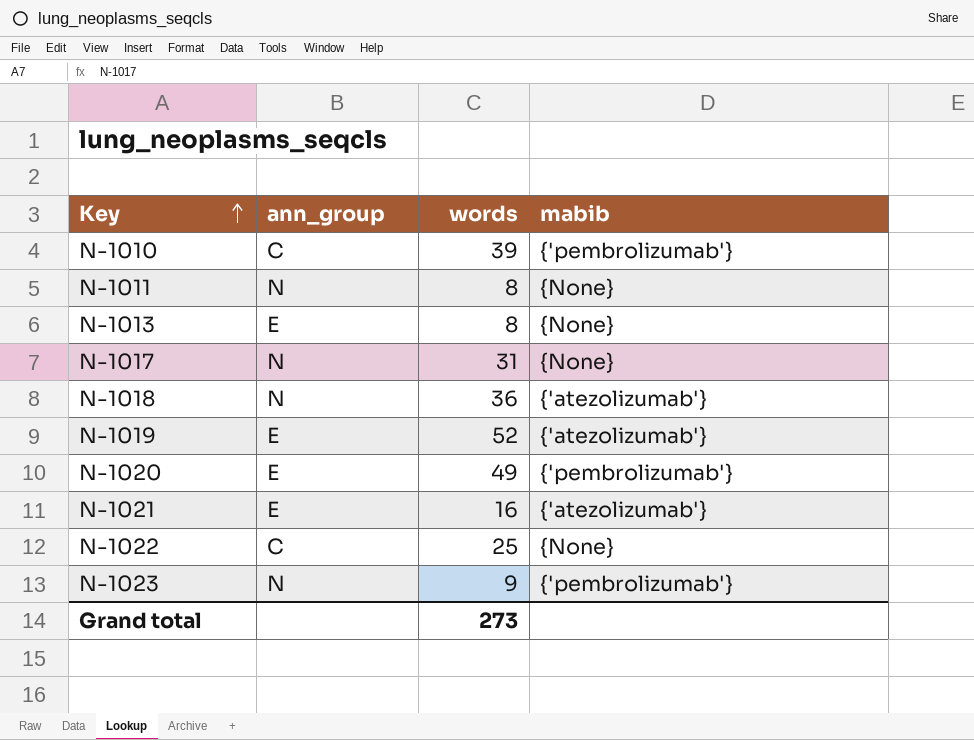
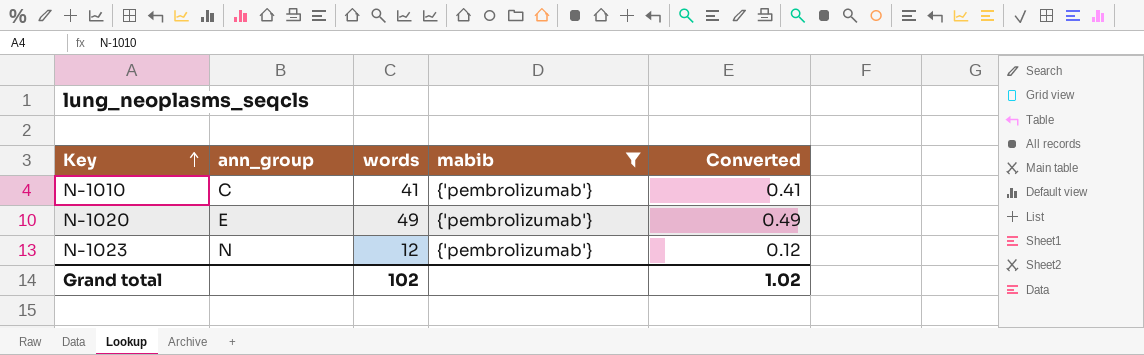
filter: none -> mabib = {'pembrolizumab'}
column Converted | formula: none -> [words] * 0.01
N-1010 | words: 39 -> 41
N-1023 | words: 9 -> 12
Grand total | words: 273 -> 102

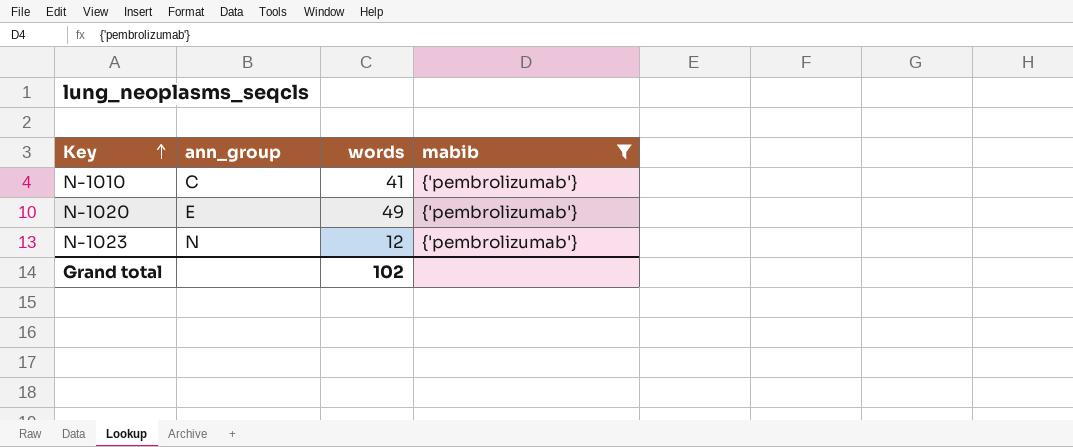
column Converted | formula: [words] * 0.01 -> none

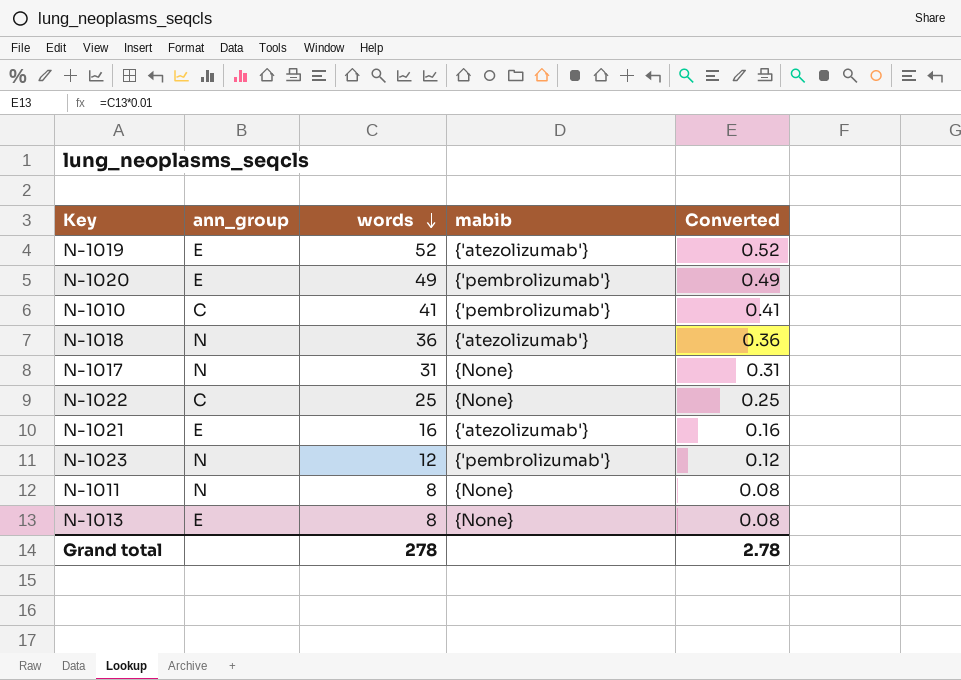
filter: mabib = {'pembrolizumab'} -> none
row order: Key ascending -> words descending
column Converted | formula: none -> [words] * 0.01
Grand total | words: 102 -> 278

